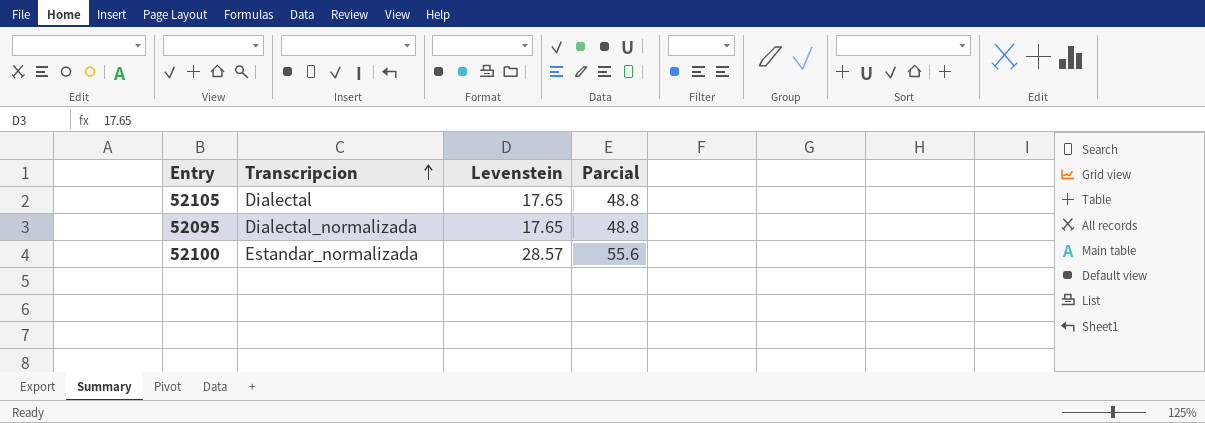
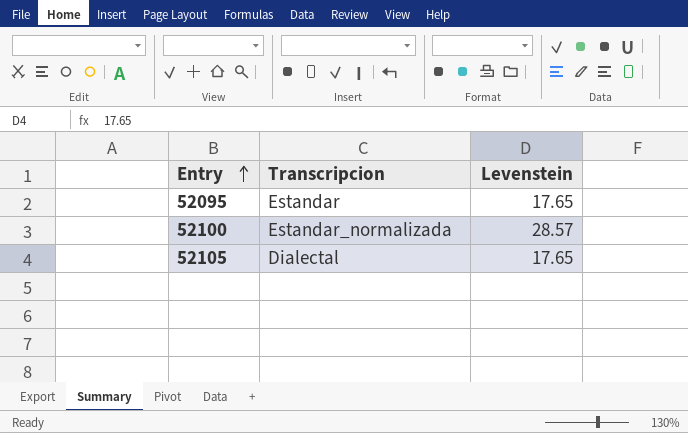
row order: Transcripcion ascending -> Entry ascending
column Parcial | position: 4 -> none
52095 | Transcripcion: Dialectal_normalizada -> Estandar

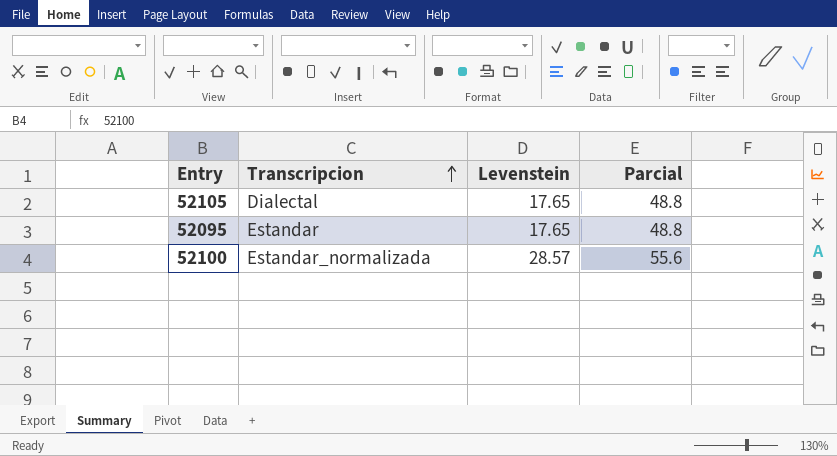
row order: Entry ascending -> Transcripcion ascending
column Parcial | position: none -> 4

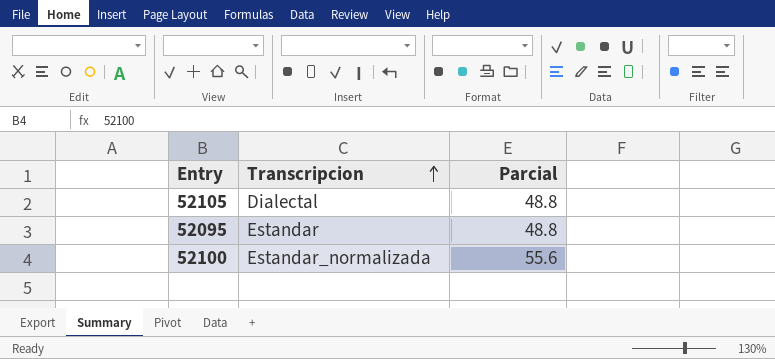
column Levenstein | position: 3 -> none

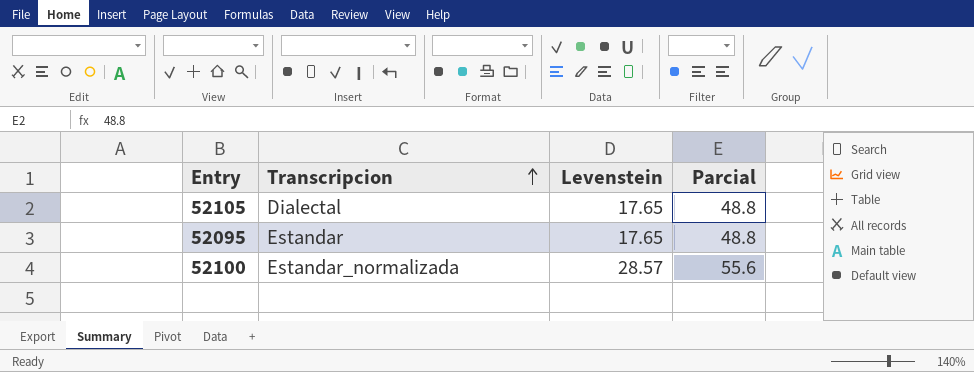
column Levenstein | position: none -> 3

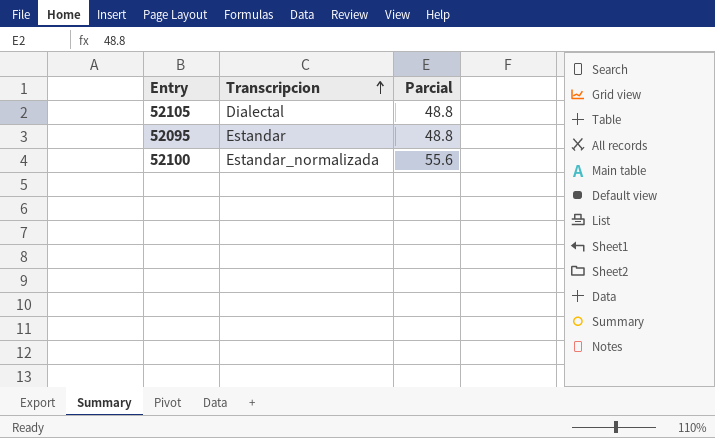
column Levenstein | position: 3 -> none

